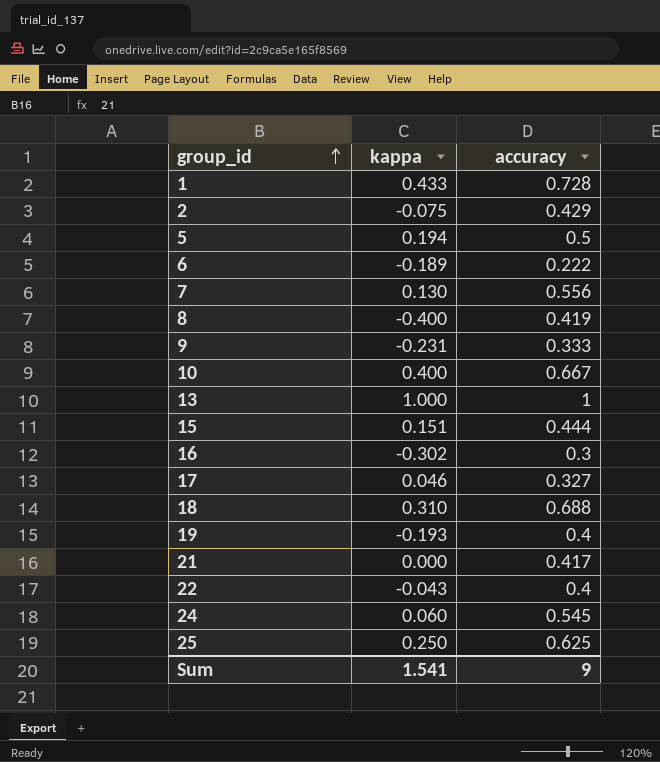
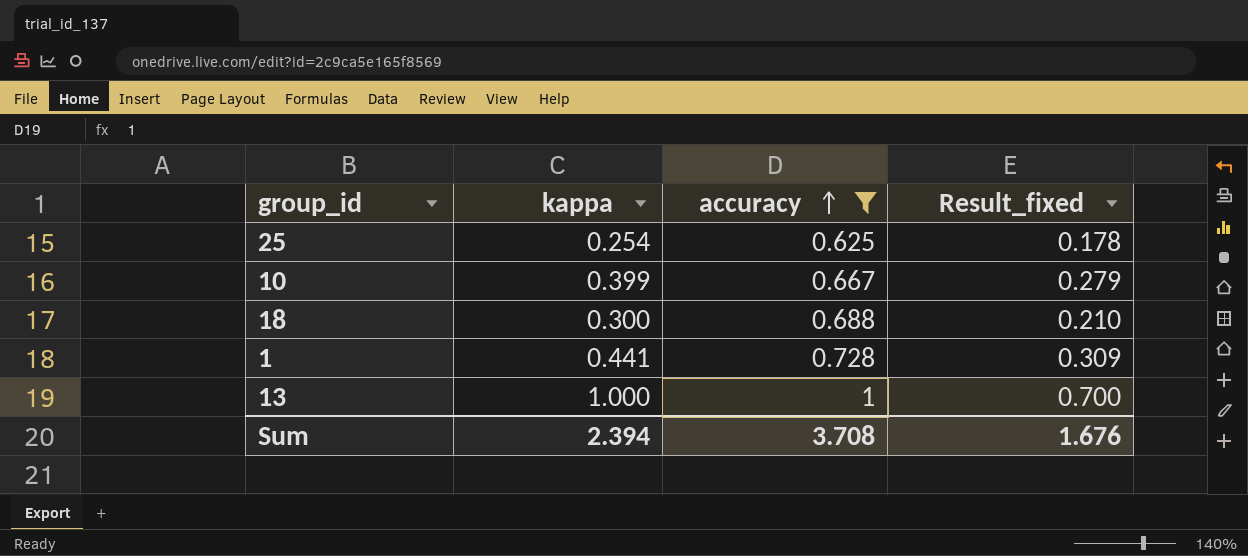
filter: none -> accuracy >= 0.625
row order: group_id ascending -> accuracy ascending
column Result_fixed | formula: none -> [kappa] * 0.7
25 | kappa: 0.250 -> 0.254
10 | kappa: 0.400 -> 0.399
18 | kappa: 0.310 -> 0.300
1 | kappa: 0.433 -> 0.441
Sum | kappa: 1.541 -> 2.394
Sum | accuracy: 9 -> 3.708

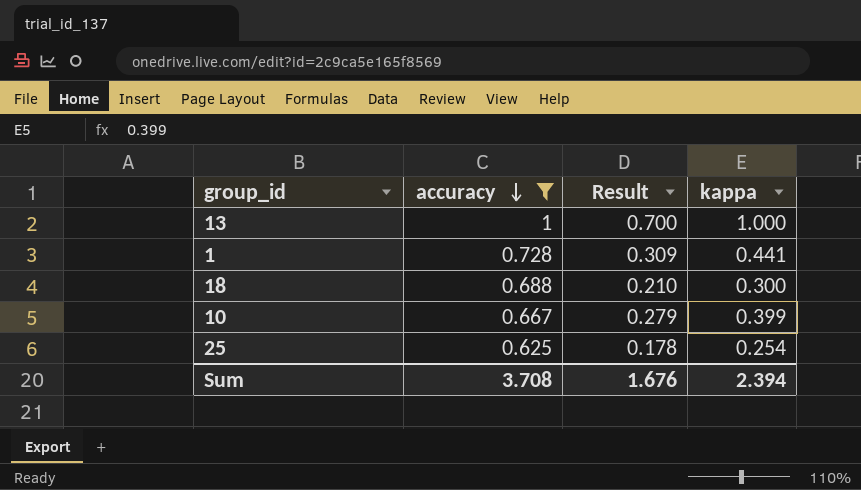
row order: accuracy ascending -> accuracy descending
column name: Result_fixed -> Result
column kappa | position: 2 -> 4

